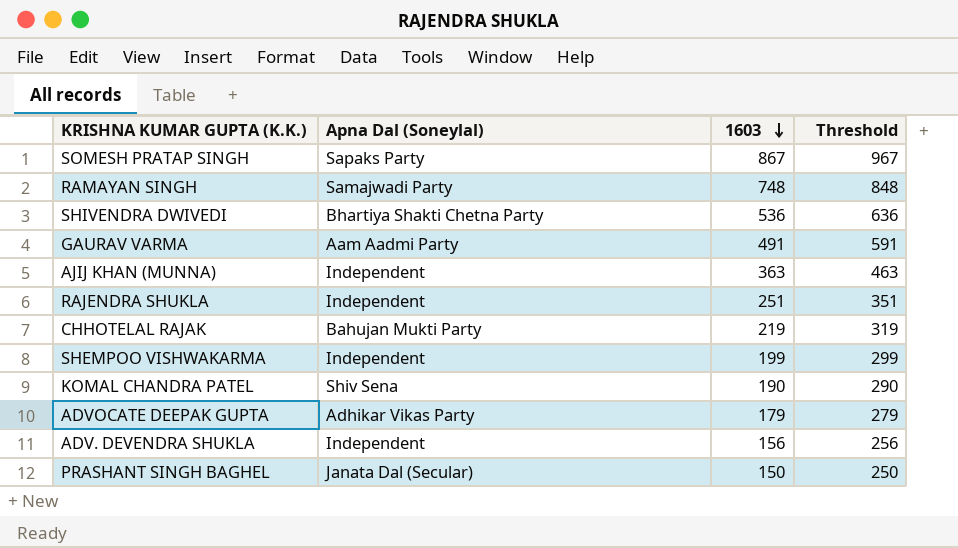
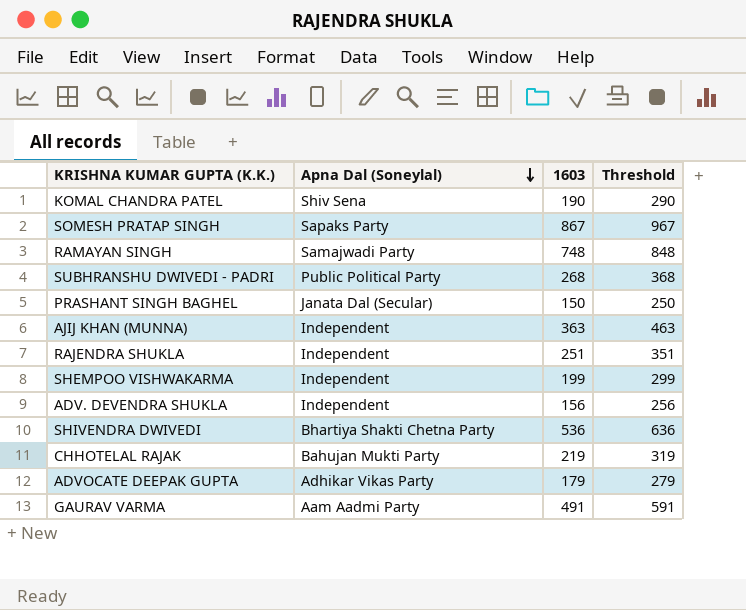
row order: 1603 descending -> Apna Dal (Soneylal) descending
row SUBHRANSHU DWIVEDI - PADRI: none -> Public Political Party | 268 | 368

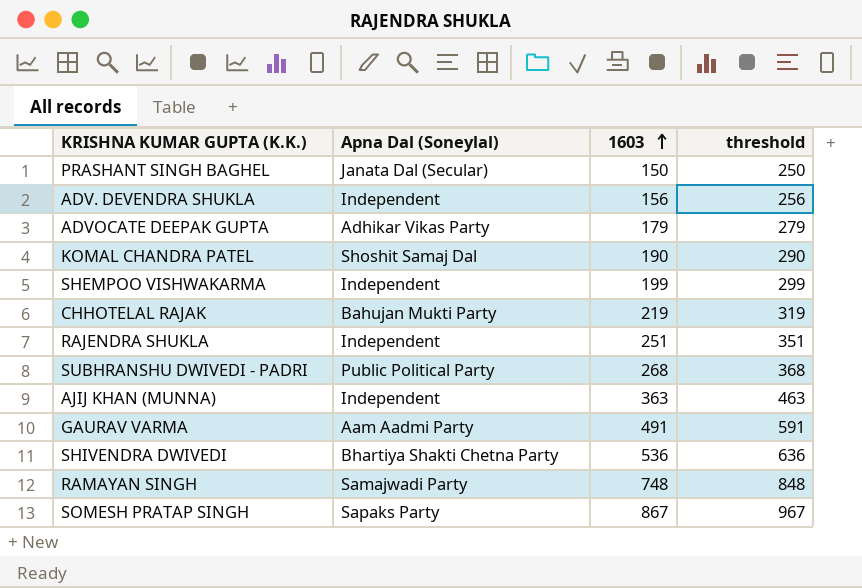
row order: Apna Dal (Soneylal) descending -> 1603 ascending
column name: Threshold -> threshold
KOMAL CHANDRA PATEL | Apna Dal (Soneylal): Shiv Sena -> Shoshit Samaj Dal

